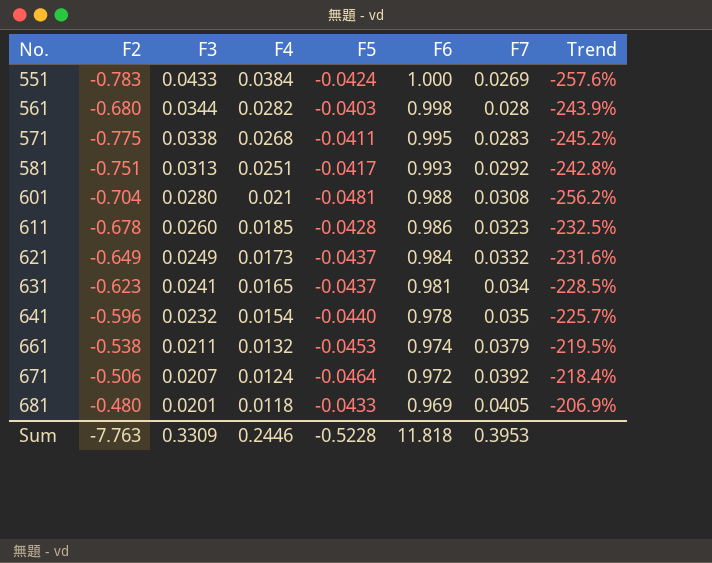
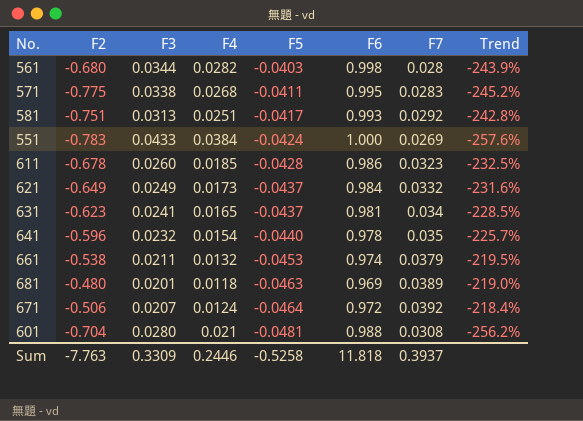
row order: No. ascending -> F5 descending
681 | F5: -0.0433 -> -0.0463
681 | F7: 0.0405 -> 0.0389
681 | Trend: -206.9% -> -219.0%
Sum | F5: -0.5228 -> -0.5258
Sum | F7: 0.3953 -> 0.3937

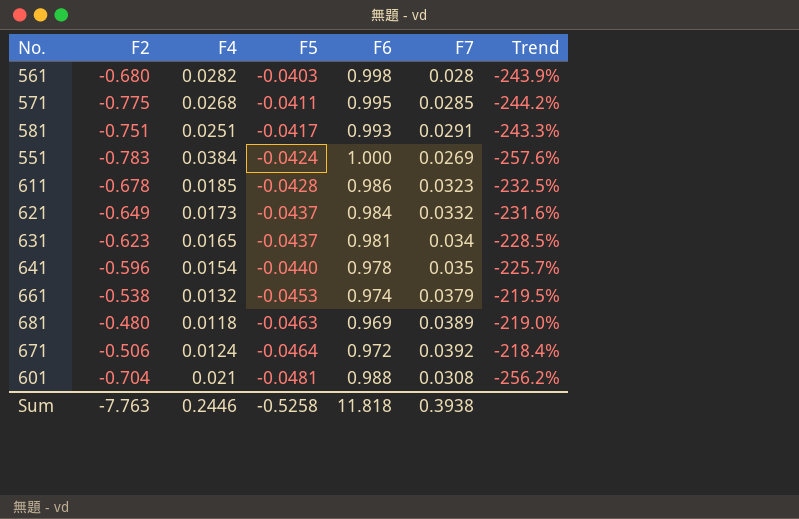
column F3 | position: 3 -> none
571 | F7: 0.0283 -> 0.0285
571 | Trend: -245.2% -> -244.2%
581 | F7: 0.0292 -> 0.0291
581 | Trend: -242.8% -> -243.3%
Sum | F7: 0.3937 -> 0.3938

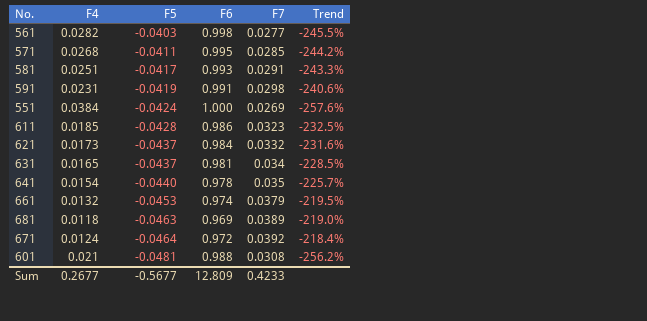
column F2 | position: 2 -> none
561 | F7: 0.028 -> 0.0277
561 | Trend: -243.9% -> -245.5%
row 591: none -> 0.0231 | -0.0419 | 0.991 | 0.0298 | -240.6%
Sum | F4: 0.2446 -> 0.2677
Sum | F5: -0.5258 -> -0.5677
Sum | F6: 11.818 -> 12.809
Sum | F7: 0.3938 -> 0.4233

